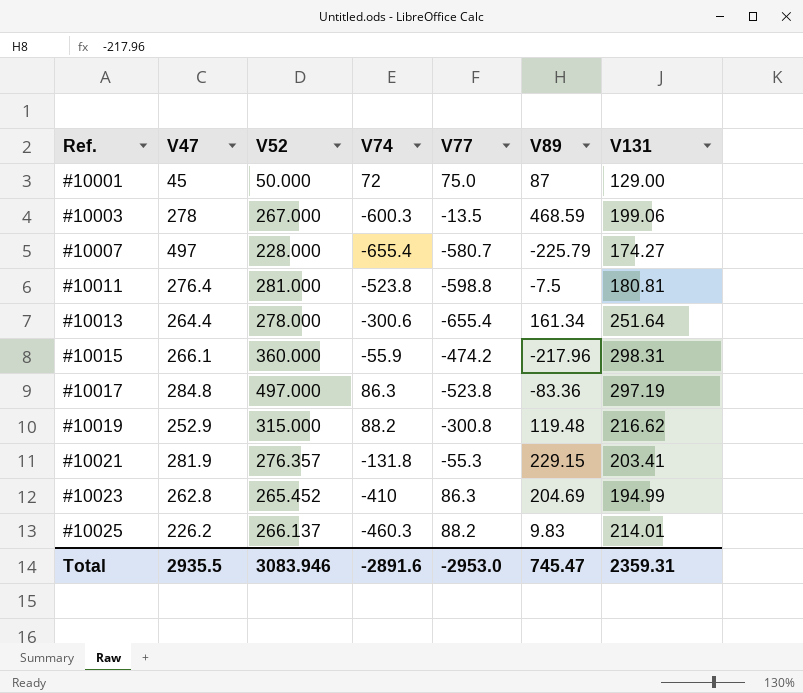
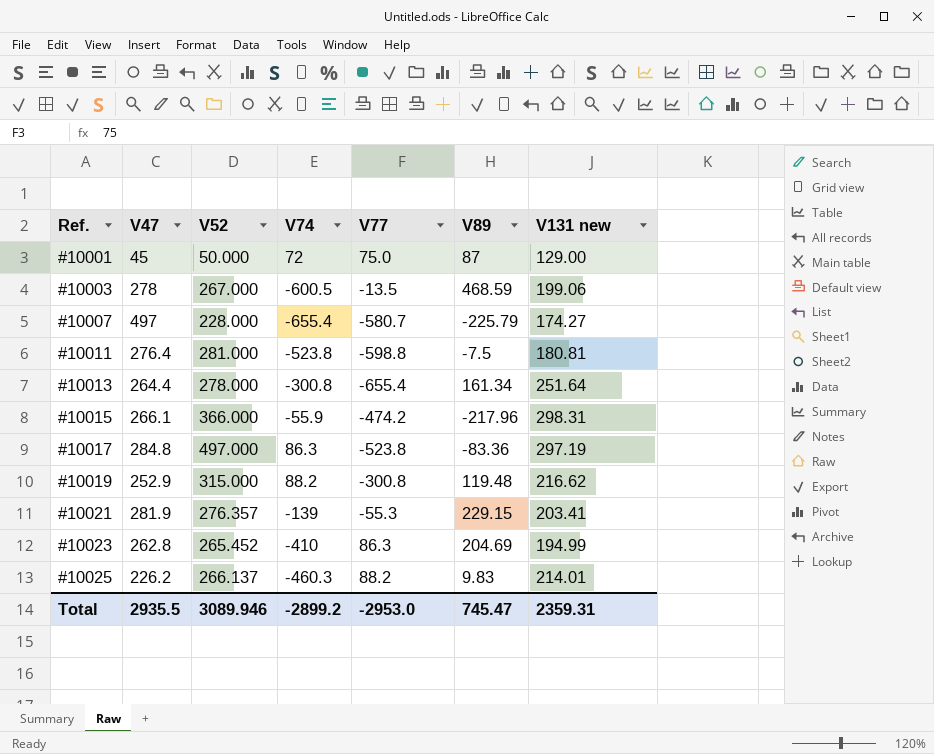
column name: V131 -> V131 new
#10003 | V74: -600.3 -> -600.5
#10013 | V74: -300.6 -> -300.8
#10015 | V52: 360.000 -> 366.000
#10021 | V74: -131.8 -> -139
Total | V52: 3083.946 -> 3089.946
Total | V74: -2891.6 -> -2899.2

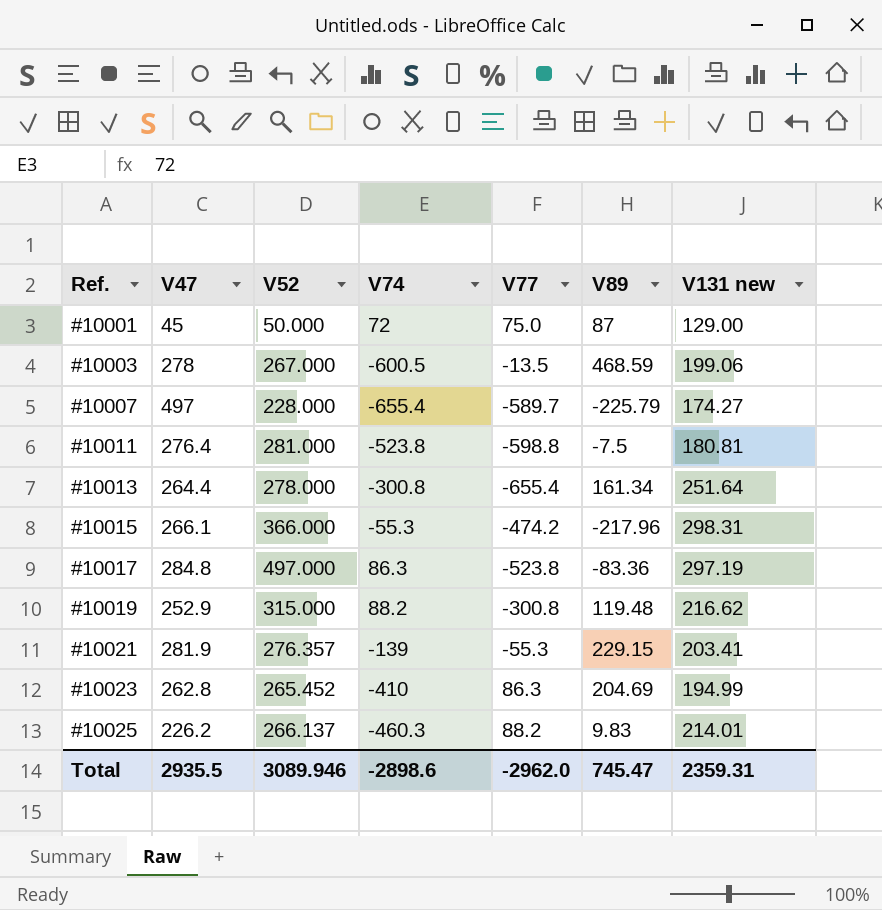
#10007 | V77: -580.7 -> -589.7
#10015 | V74: -55.9 -> -55.3
Total | V74: -2899.2 -> -2898.6
Total | V77: -2953.0 -> -2962.0

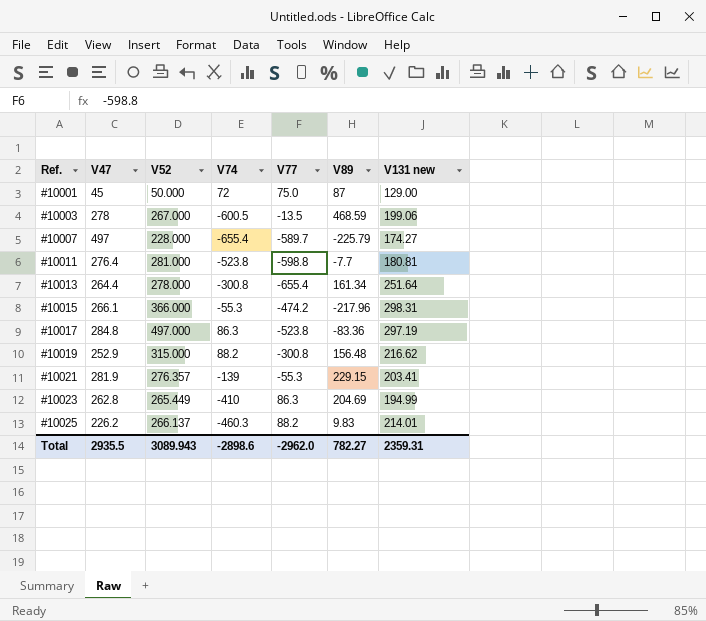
#10011 | V89: -7.5 -> -7.7
#10019 | V89: 119.48 -> 156.48
#10023 | V52: 265.452 -> 265.449
Total | V52: 3089.946 -> 3089.943
Total | V89: 745.47 -> 782.27

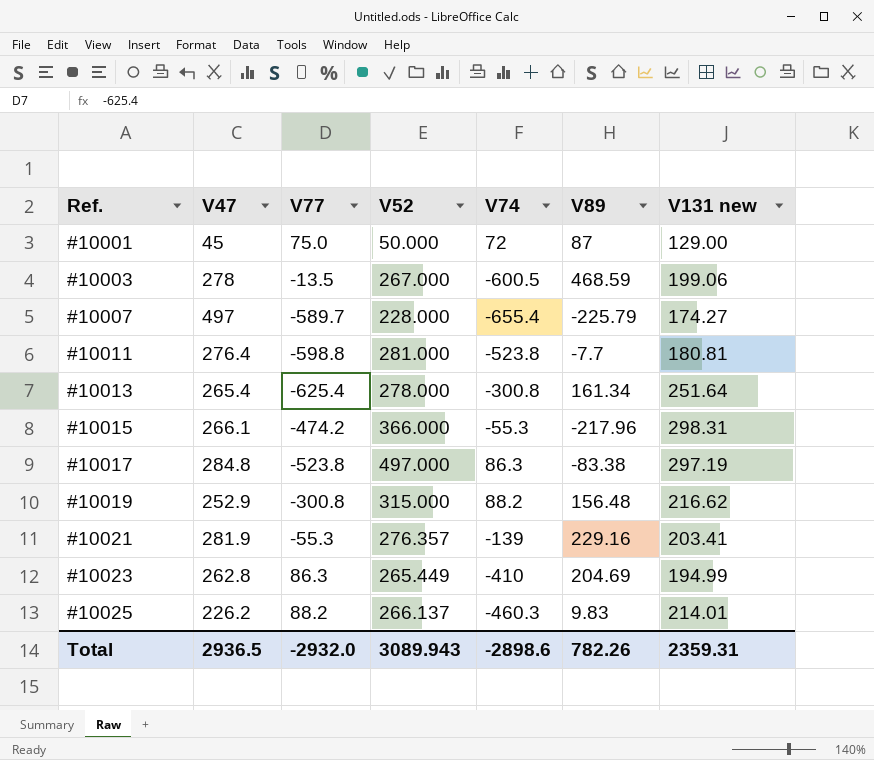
column V77 | position: 5 -> 3
#10013 | V47: 264.4 -> 265.4
#10013 | V77: -655.4 -> -625.4
#10017 | V89: -83.36 -> -83.38
#10021 | V89: 229.15 -> 229.16
Total | V47: 2935.5 -> 2936.5
Total | V77: -2962.0 -> -2932.0
Total | V89: 782.27 -> 782.26

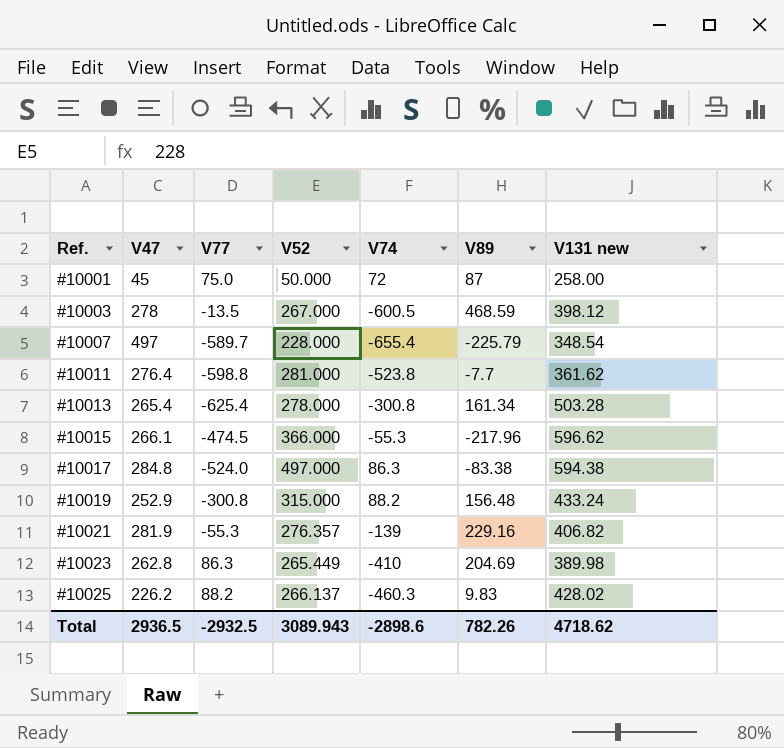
#10001 | V131 new: 129.00 -> 258.00
#10003 | V131 new: 199.06 -> 398.12
#10007 | V131 new: 174.27 -> 348.54
#10011 | V131 new: 180.81 -> 361.62
#10013 | V131 new: 251.64 -> 503.28
#10015 | V77: -474.2 -> -474.5
#10015 | V131 new: 298.31 -> 596.62
#10017 | V77: -523.8 -> -524.0
#10017 | V131 new: 297.19 -> 594.38
#10019 | V131 new: 216.62 -> 433.24
#10021 | V131 new: 203.41 -> 406.82
#10023 | V131 new: 194.99 -> 389.98
#10025 | V131 new: 214.01 -> 428.02
Total | V77: -2932.0 -> -2932.5
Total | V131 new: 2359.31 -> 4718.62

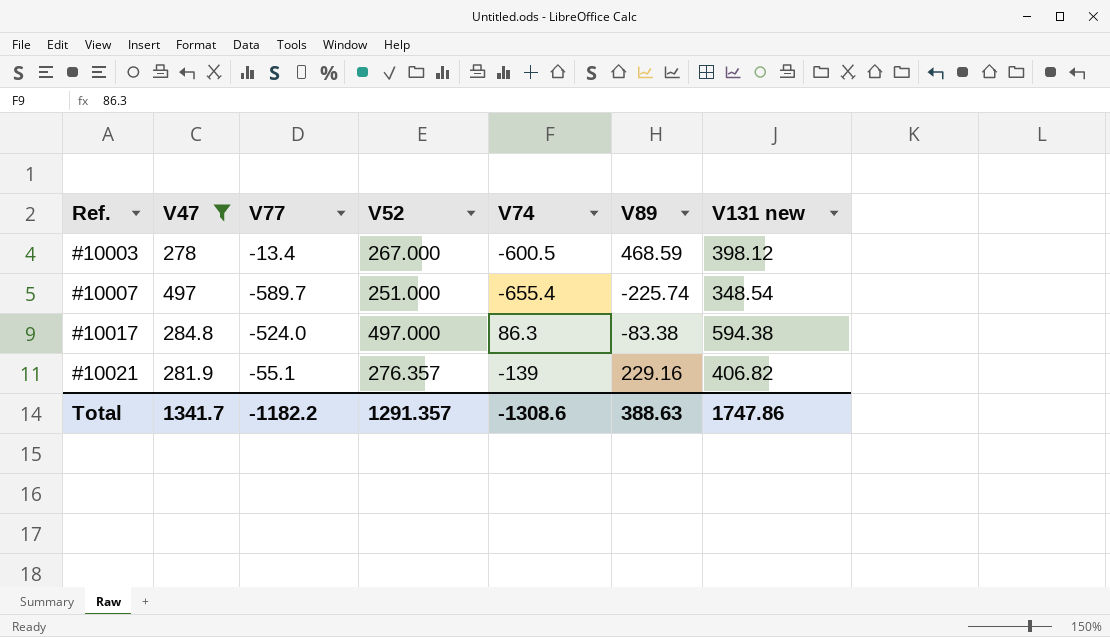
filter: none -> V47 >= 278
#10003 | V77: -13.5 -> -13.4
#10007 | V52: 228.000 -> 251.000
#10007 | V89: -225.79 -> -225.74
#10021 | V77: -55.3 -> -55.1
Total | V47: 2936.5 -> 1341.7
Total | V77: -2932.5 -> -1182.2
Total | V52: 3089.943 -> 1291.357
Total | V74: -2898.6 -> -1308.6
Total | V89: 782.26 -> 388.63
Total | V131 new: 4718.62 -> 1747.86

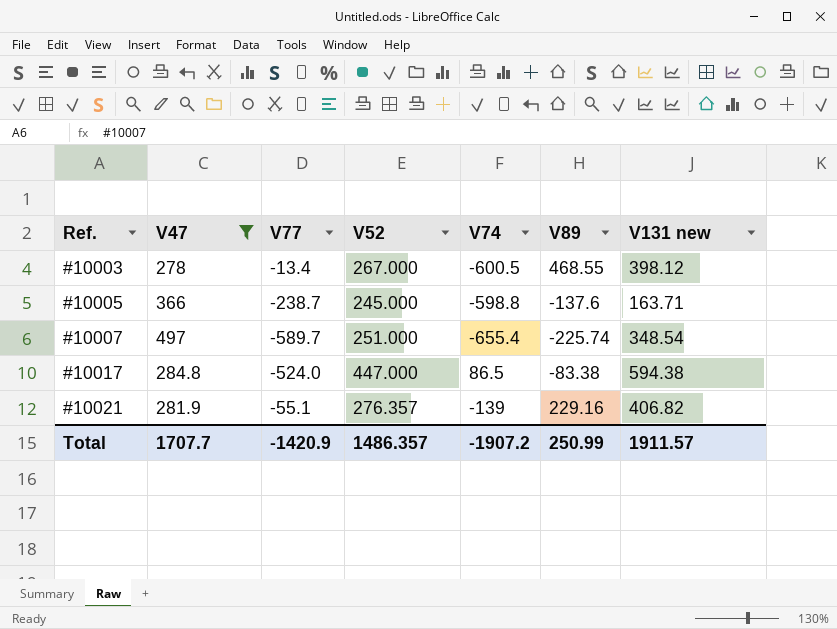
#10003 | V89: 468.59 -> 468.55
row #10005: none -> 366 | -238.7 | 245.000 | -598.8 | -137.6 | 163.71
#10017 | V52: 497.000 -> 447.000
#10017 | V74: 86.3 -> 86.5
Total | V47: 1341.7 -> 1707.7
Total | V77: -1182.2 -> -1420.9
Total | V52: 1291.357 -> 1486.357
Total | V74: -1308.6 -> -1907.2
Total | V89: 388.63 -> 250.99
Total | V131 new: 1747.86 -> 1911.57

